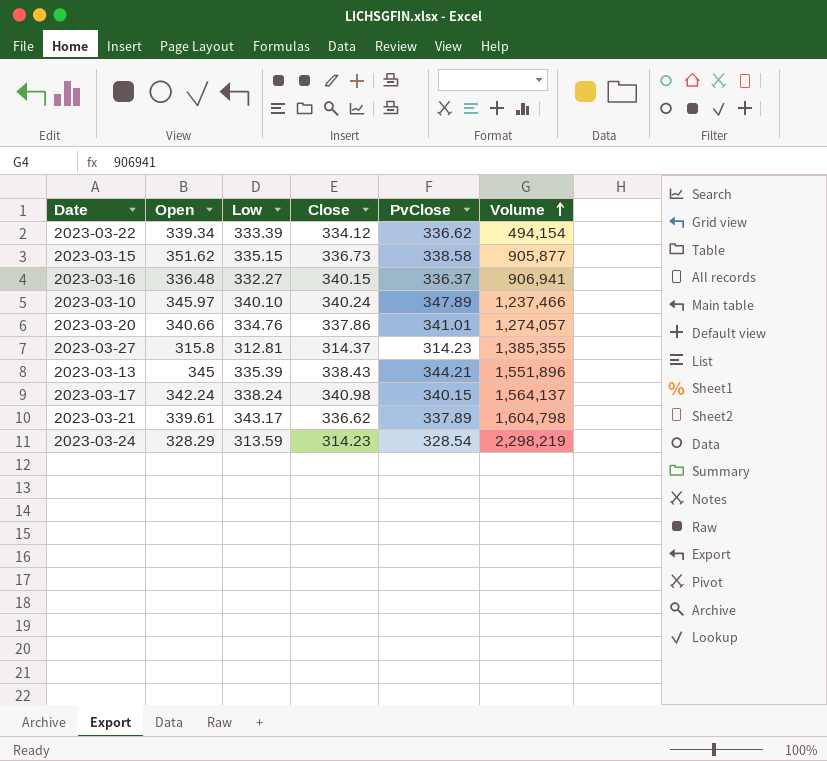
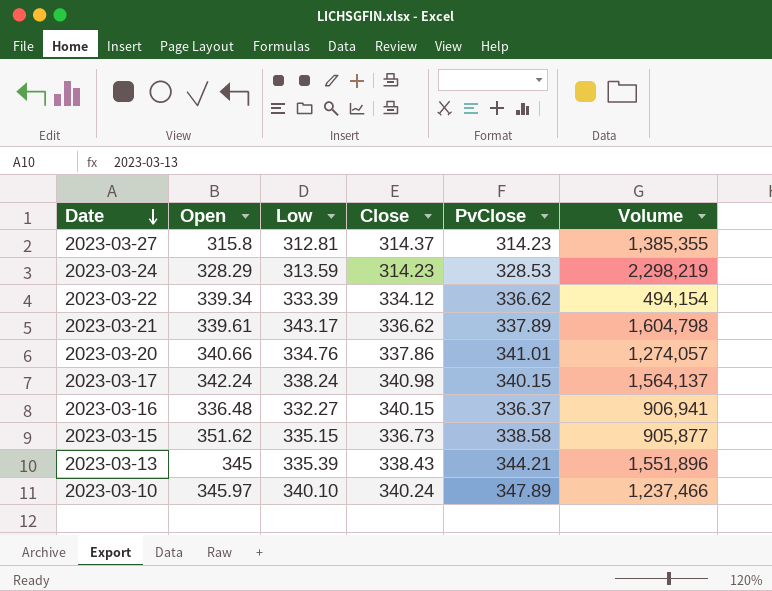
row order: Volume ascending -> Date descending
2023-03-24 | PvClose: 328.54 -> 328.53

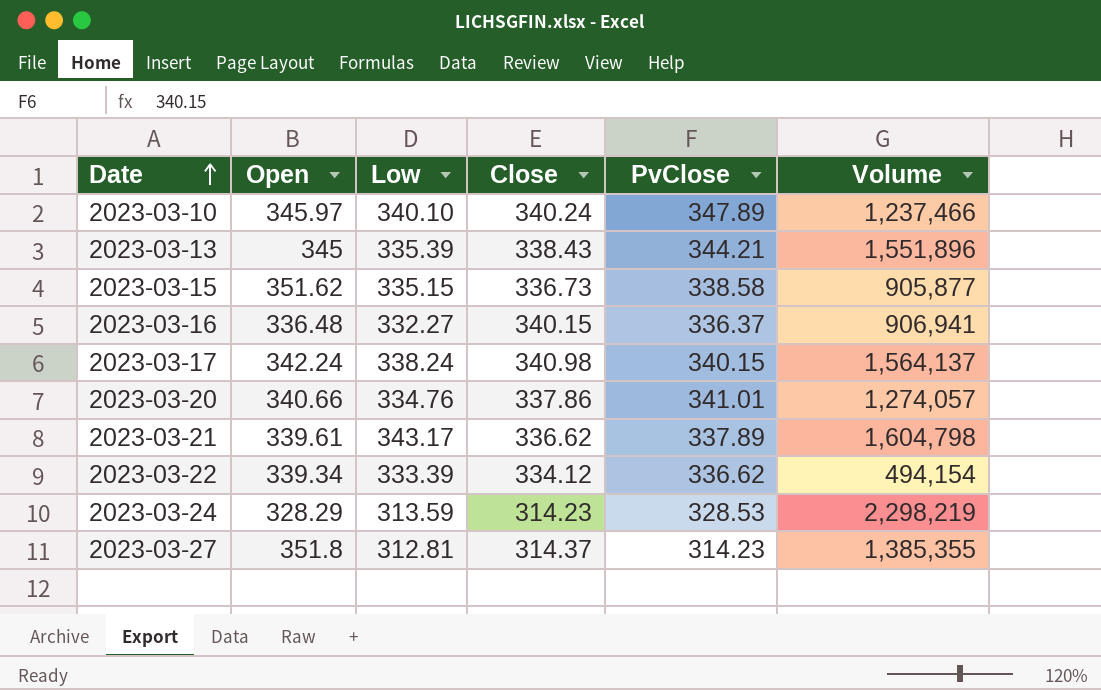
row order: Date descending -> Date ascending
2023-03-27 | Open: 315.8 -> 351.8

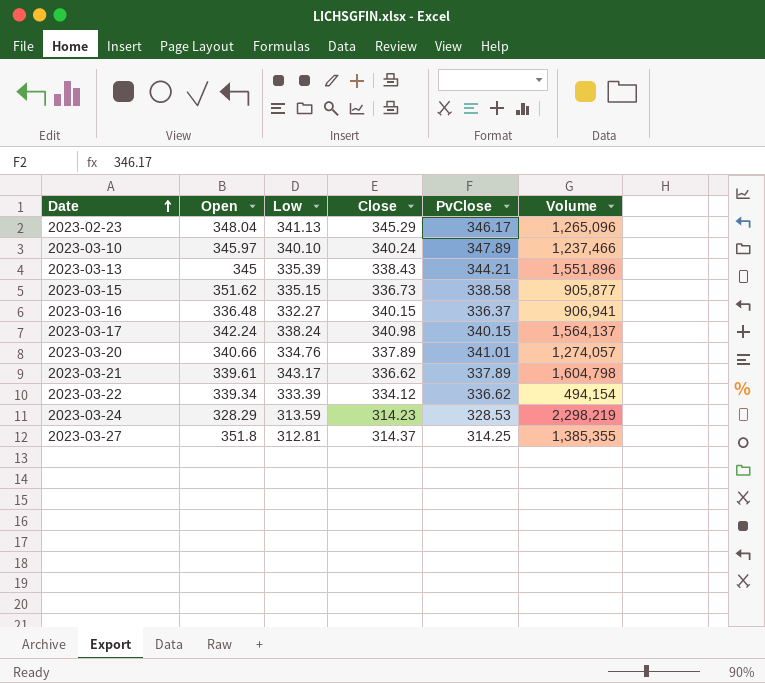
row 2023-02-23: none -> 348.04 | 341.13 | 345.29 | 346.17 | 1,265,096
2023-03-20 | Close: 337.86 -> 337.89
2023-03-27 | PvClose: 314.23 -> 314.25

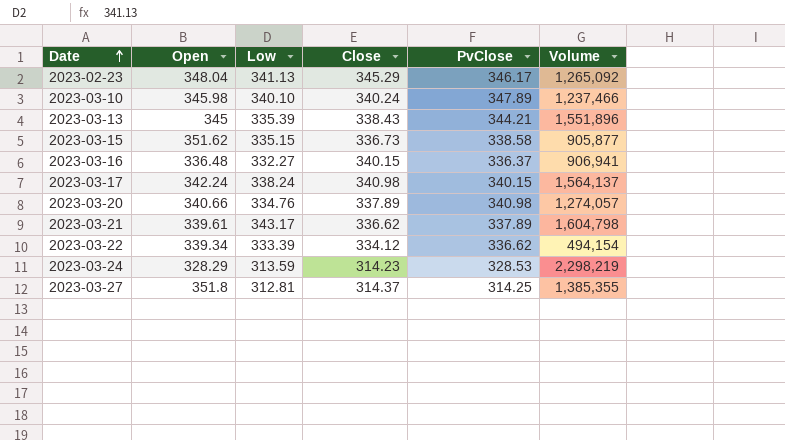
2023-02-23 | Volume: 1,265,096 -> 1,265,092
2023-03-10 | Open: 345.97 -> 345.98
2023-03-20 | PvClose: 341.01 -> 340.98

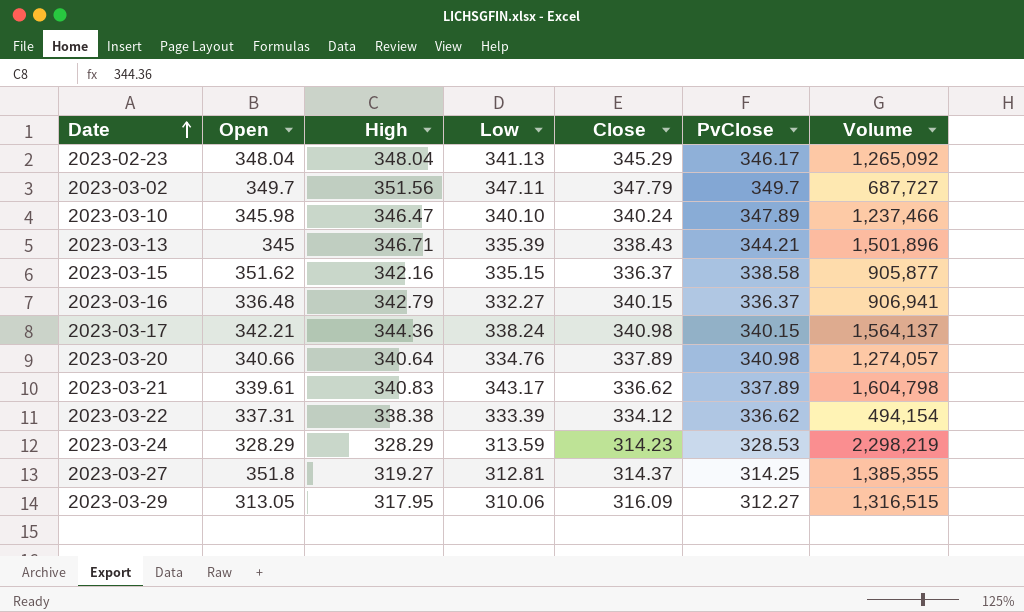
column High | position: none -> 3
row 2023-03-02: none -> 349.7 | 351.56 | 347.11 | 347.79 | 349.7 | 687,727
2023-03-13 | Volume: 1,551,896 -> 1,501,896
2023-03-15 | Close: 336.73 -> 336.37
2023-03-17 | Open: 342.24 -> 342.21
2023-03-22 | Open: 339.34 -> 337.31
row 2023-03-29: none -> 313.05 | 317.95 | 310.06 | 316.09 | 312.27 | 1,316,515

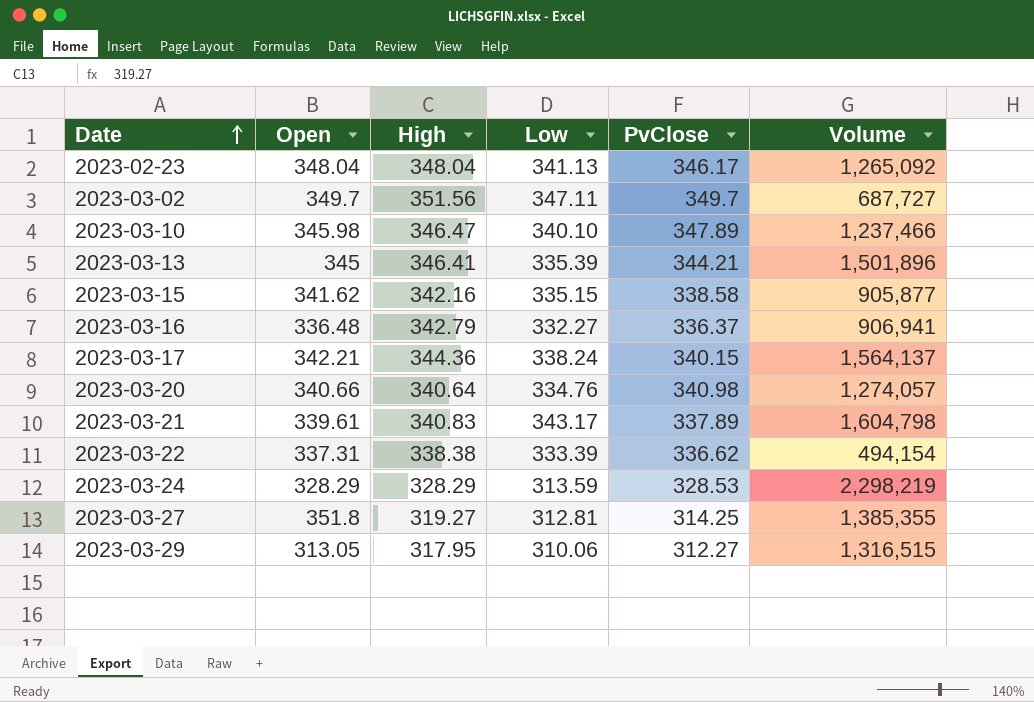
column Close | position: 5 -> none
2023-03-13 | High: 346.71 -> 346.41
2023-03-15 | Open: 351.62 -> 341.62

